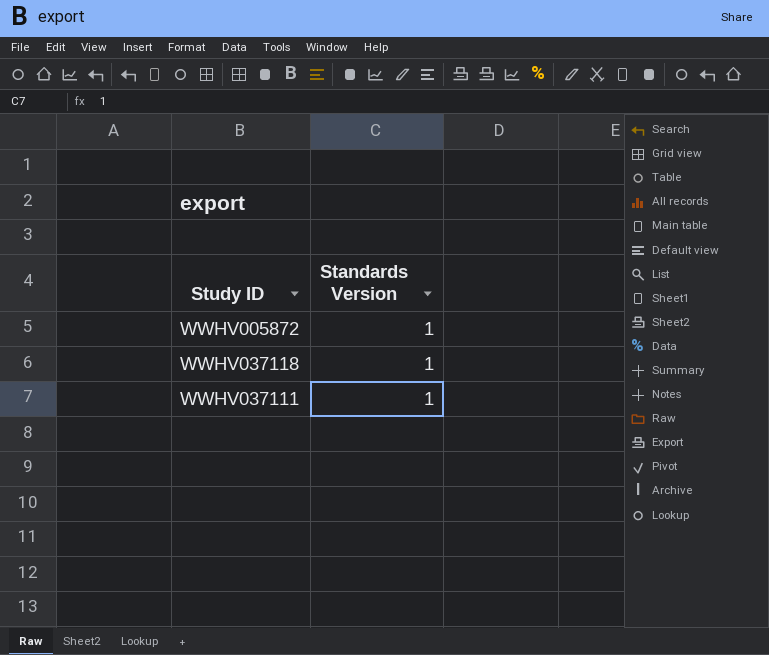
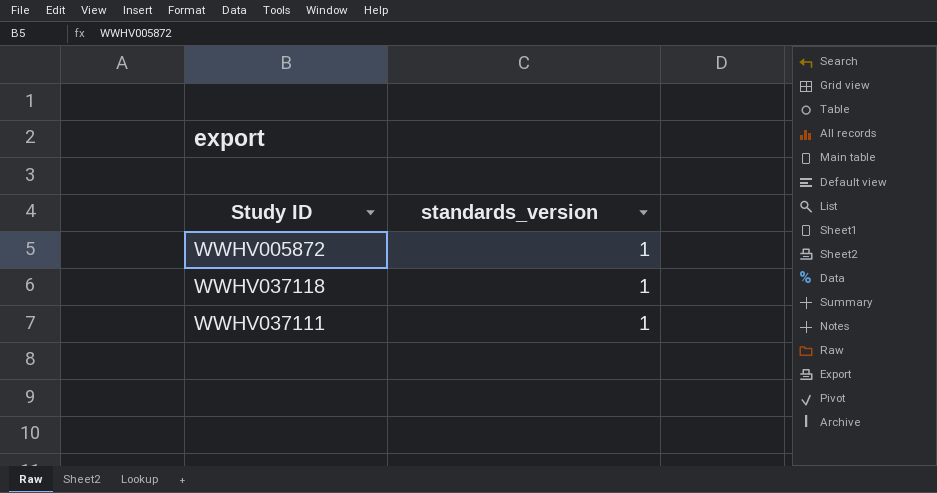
column name: Standards Version -> standards_version

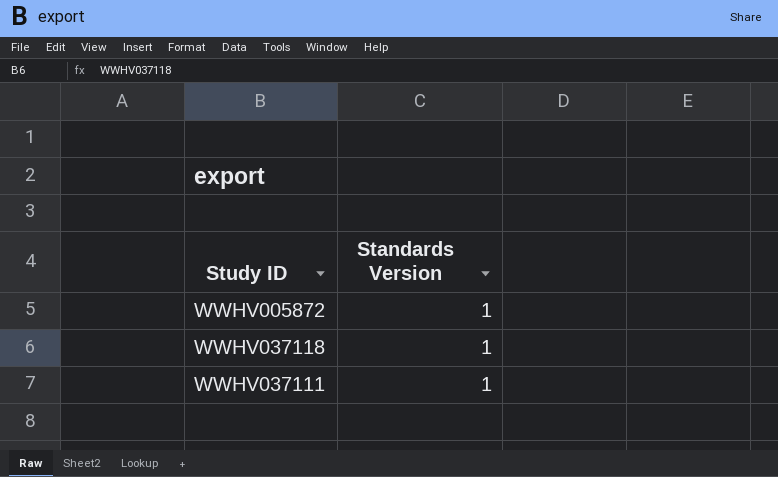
column name: standards_version -> Standards Version

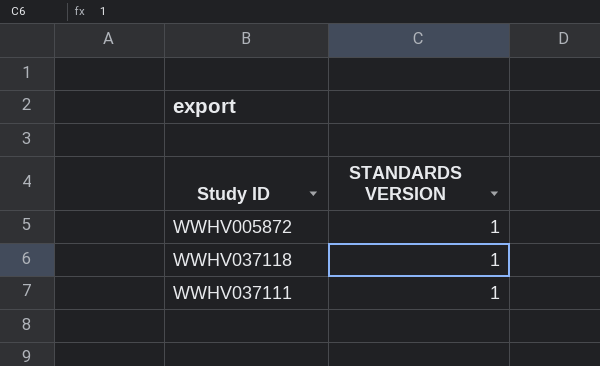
column name: Standards Version -> STANDARDS VERSION

